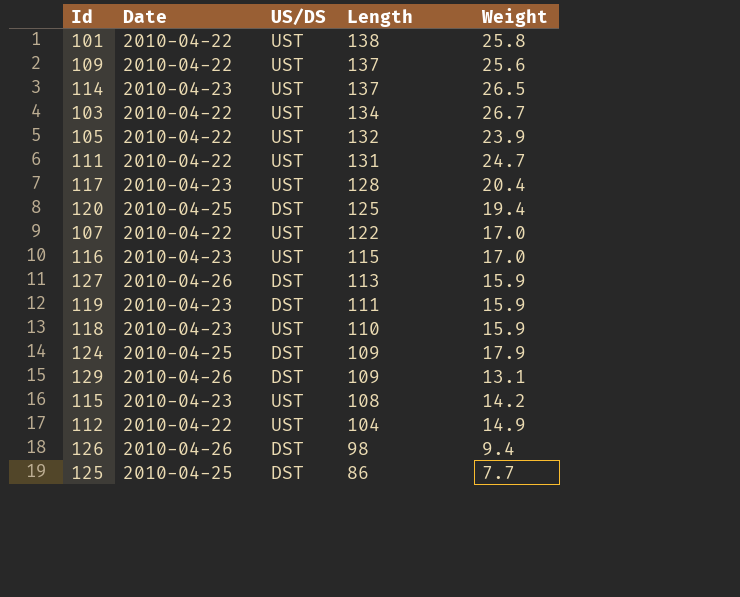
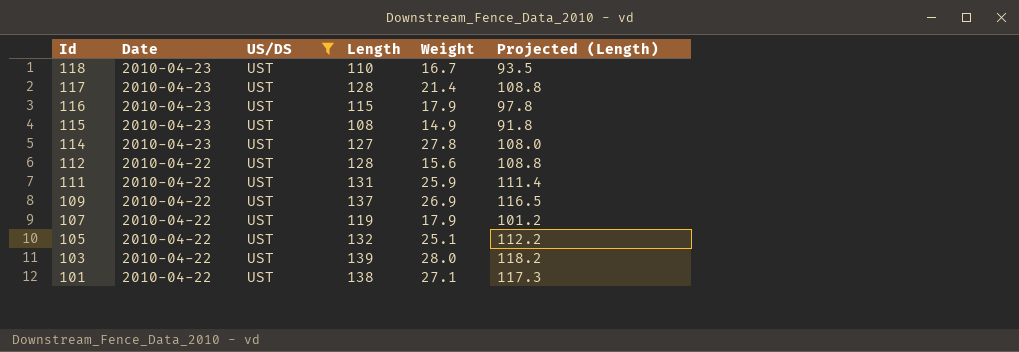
filter: none -> US/DS = UST
row order: Length descending -> Id descending
column Projected (Length) | formula: none -> [Length] * 0.85
118 | Weight: 15.9 -> 16.7
117 | Weight: 20.4 -> 21.4
116 | Weight: 17.0 -> 17.9
115 | Weight: 14.2 -> 14.9
114 | Length: 137 -> 127
114 | Weight: 26.5 -> 27.8
112 | Length: 104 -> 128
112 | Weight: 14.9 -> 15.6
111 | Weight: 24.7 -> 25.9
109 | Weight: 25.6 -> 26.9
107 | Length: 122 -> 119
107 | Weight: 17.0 -> 17.9
105 | Weight: 23.9 -> 25.1
103 | Length: 134 -> 139
103 | Weight: 26.7 -> 28.0
101 | Weight: 25.8 -> 27.1

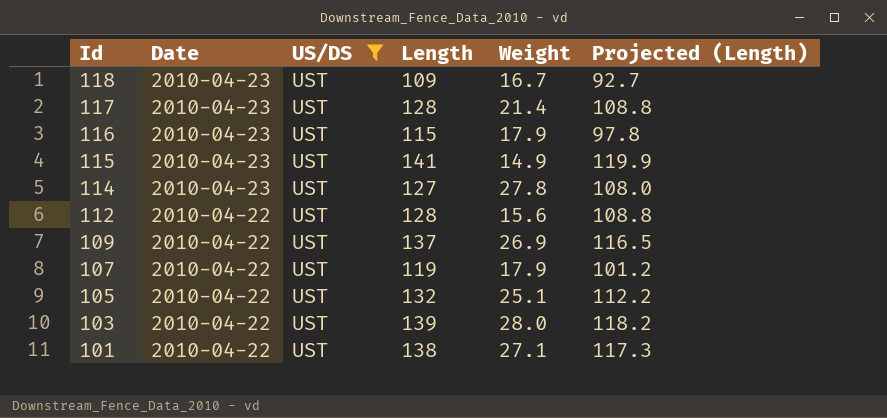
row 111: 2010-04-22 | UST | 131 | 25.9 | 111.4 -> none
118 | Length: 110 -> 109
118 | Projected (Length): 93.5 -> 92.7
115 | Length: 108 -> 141
115 | Projected (Length): 91.8 -> 119.9

